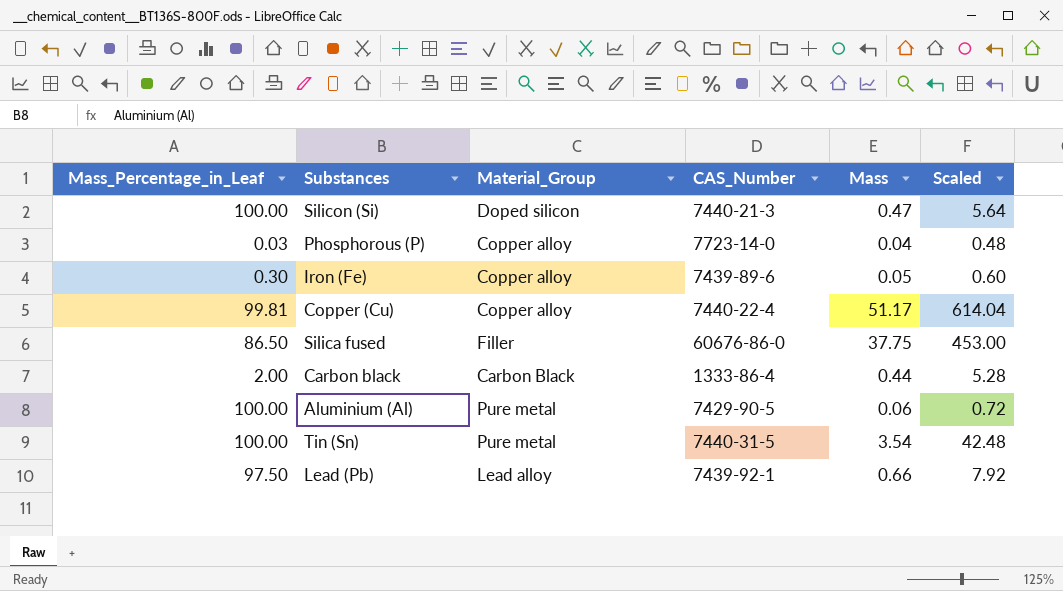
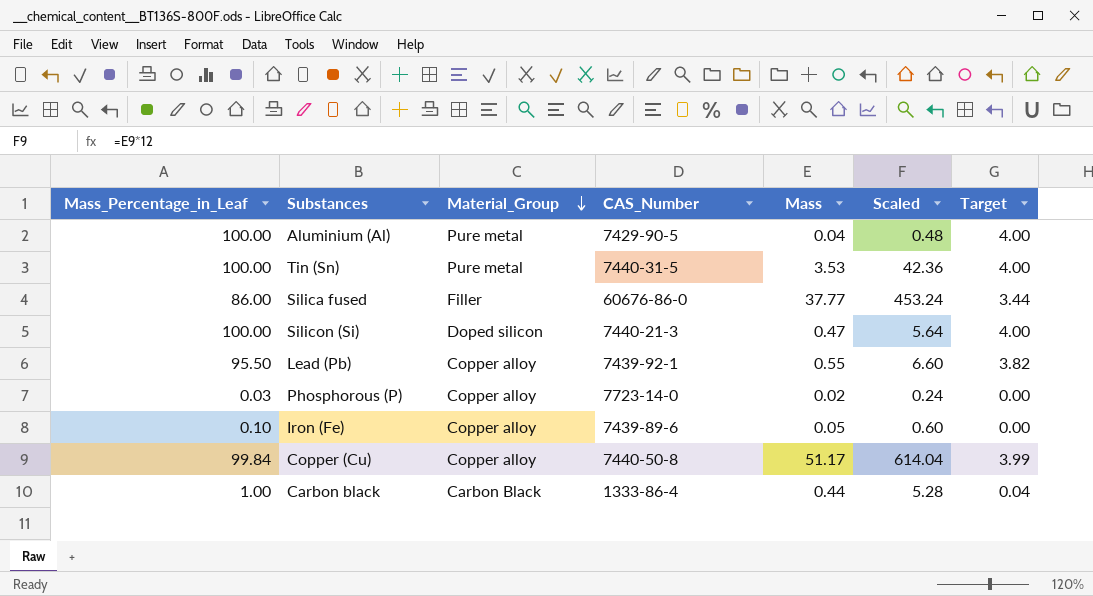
row order: none -> Material_Group descending
column Target | formula: none -> [Mass_Percentage_in_Leaf] * 0.04
Aluminium (Al) | Mass: 0.06 -> 0.04
Aluminium (Al) | Scaled: 0.72 -> 0.48
Tin (Sn) | Mass: 3.54 -> 3.53
Tin (Sn) | Scaled: 42.48 -> 42.36
Silica fused | Mass_Percentage_in_Leaf: 86.50 -> 86.00
Silica fused | Mass: 37.75 -> 37.77
Silica fused | Scaled: 453.00 -> 453.24
Lead (Pb) | Mass_Percentage_in_Leaf: 97.50 -> 95.50
Lead (Pb) | Material_Group: Lead alloy -> Copper alloy
Lead (Pb) | Mass: 0.66 -> 0.55
Lead (Pb) | Scaled: 7.92 -> 6.60
Phosphorous (P) | Mass: 0.04 -> 0.02
Phosphorous (P) | Scaled: 0.48 -> 0.24
Iron (Fe) | Mass_Percentage_in_Leaf: 0.30 -> 0.10
Copper (Cu) | Mass_Percentage_in_Leaf: 99.81 -> 99.84
Copper (Cu) | CAS_Number: 7440-22-4 -> 7440-50-8
Carbon black | Mass_Percentage_in_Leaf: 2.00 -> 1.00

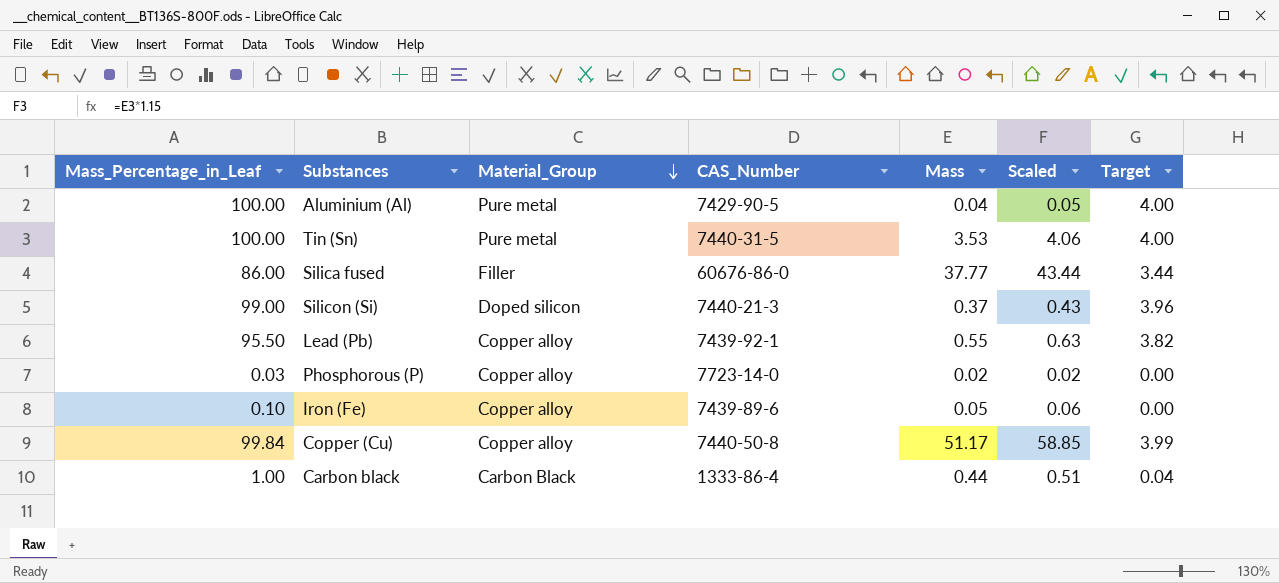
column Scaled | formula: [Mass] * 12 -> [Mass] * 1.15
Silicon (Si) | Mass_Percentage_in_Leaf: 100.00 -> 99.00
Silicon (Si) | Mass: 0.47 -> 0.37
Silicon (Si) | Target: 4.00 -> 3.96

